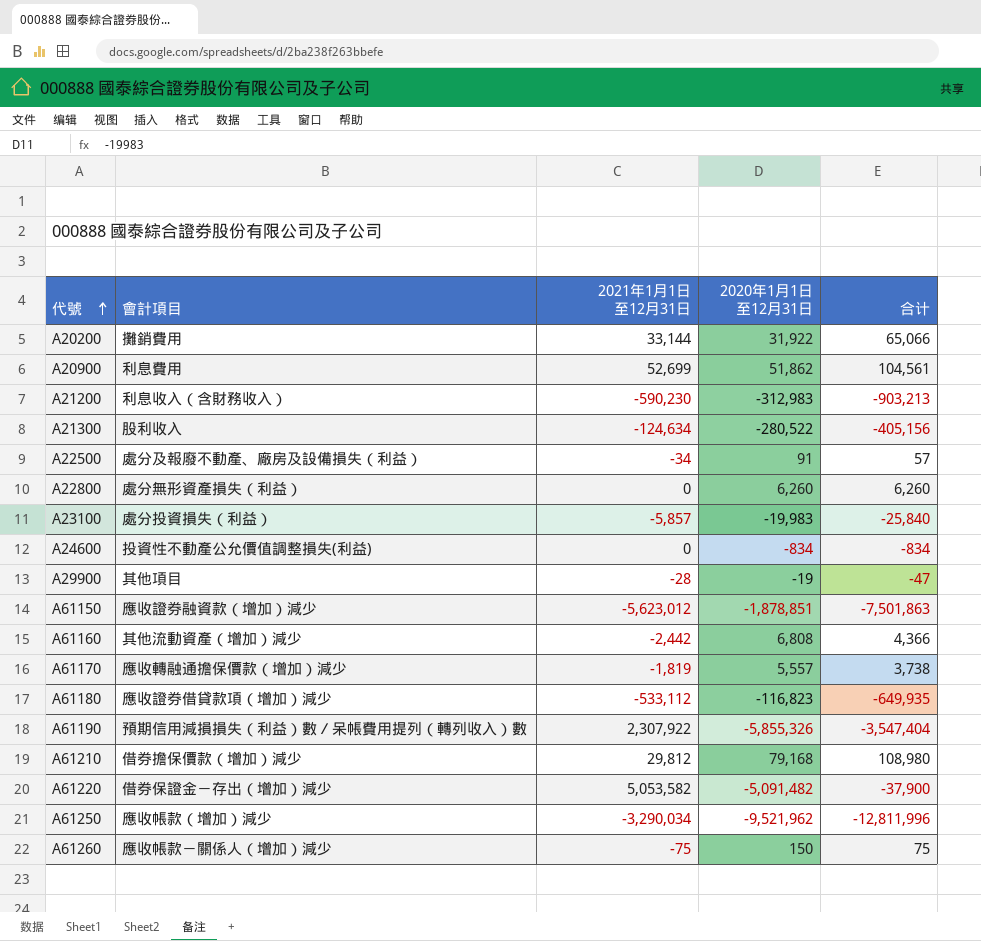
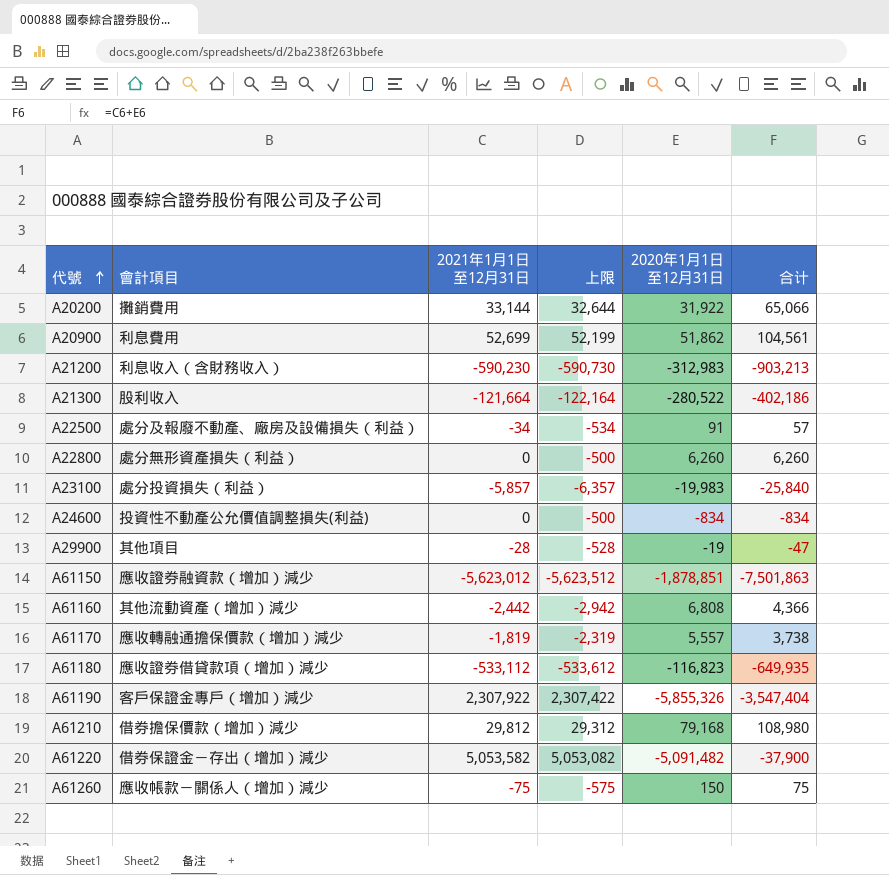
column 上限 | formula: none -> [2021年1月1日至12月31日] - 500
row A61250: 應收帳款（增加）減少 | -3,290,034 | -9,521,962 | -12,811,996 -> none
A21300 | 2021年1月1日至12月31日: -124,634 -> -121,664
A21300 | 合计: -405,156 -> -402,186
A61190 | 會計項目: 預期信用減損損失（利益）數／呆帳費用提列（轉列收入）數 -> 客戶保證金專戶（增加）減少

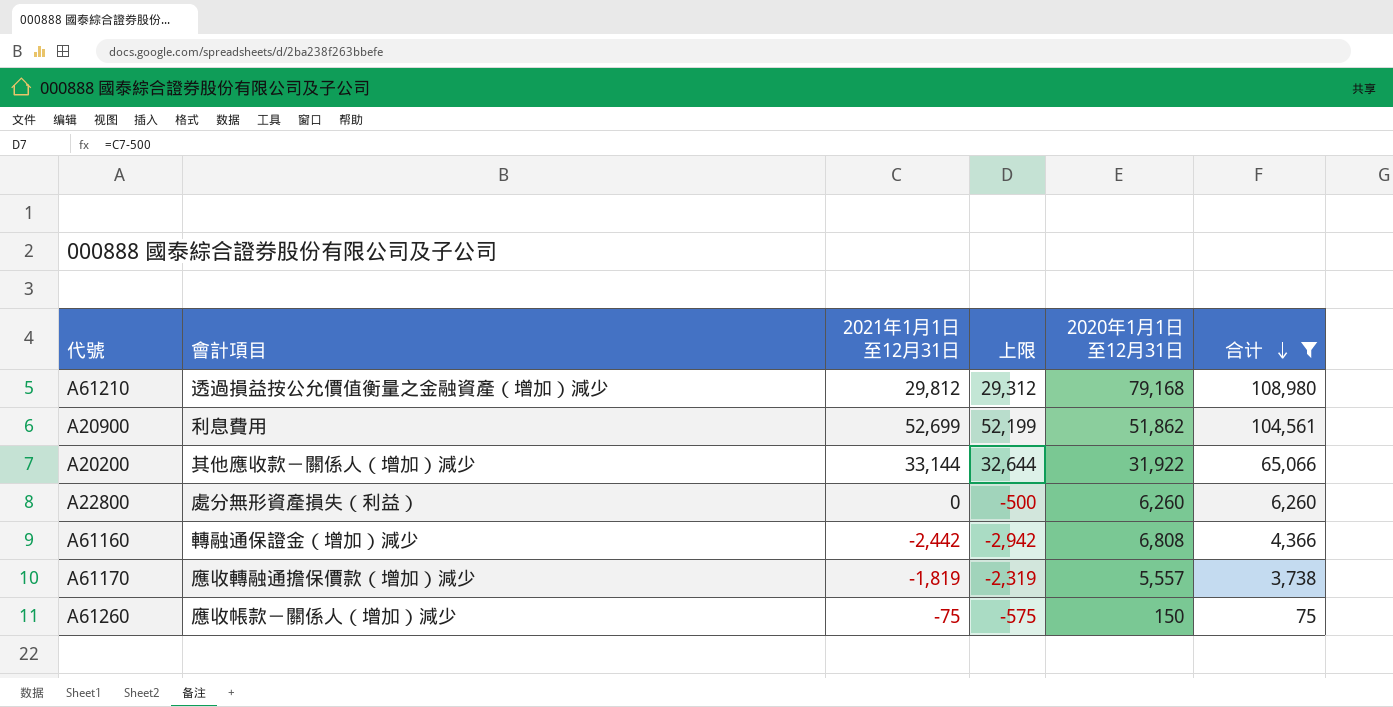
filter: none -> 合计 >= 75
row order: 代號 ascending -> 合计 descending
A61210 | 會計項目: 借券擔保價款（增加）減少 -> 透過損益按公允價值衡量之金融資產（增加）減少
A20200 | 會計項目: 攤銷費用 -> 其他應收款－關係人（增加）減少
A61160 | 會計項目: 其他流動資產（增加）減少 -> 轉融通保證金（增加）減少

